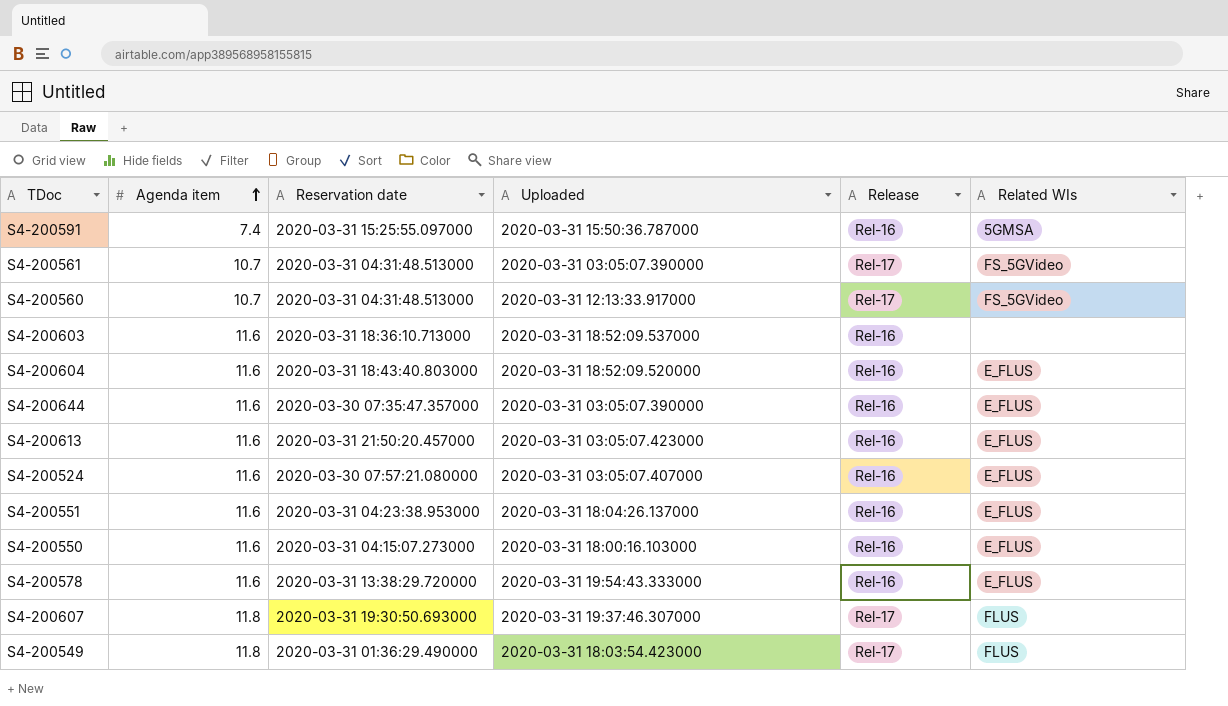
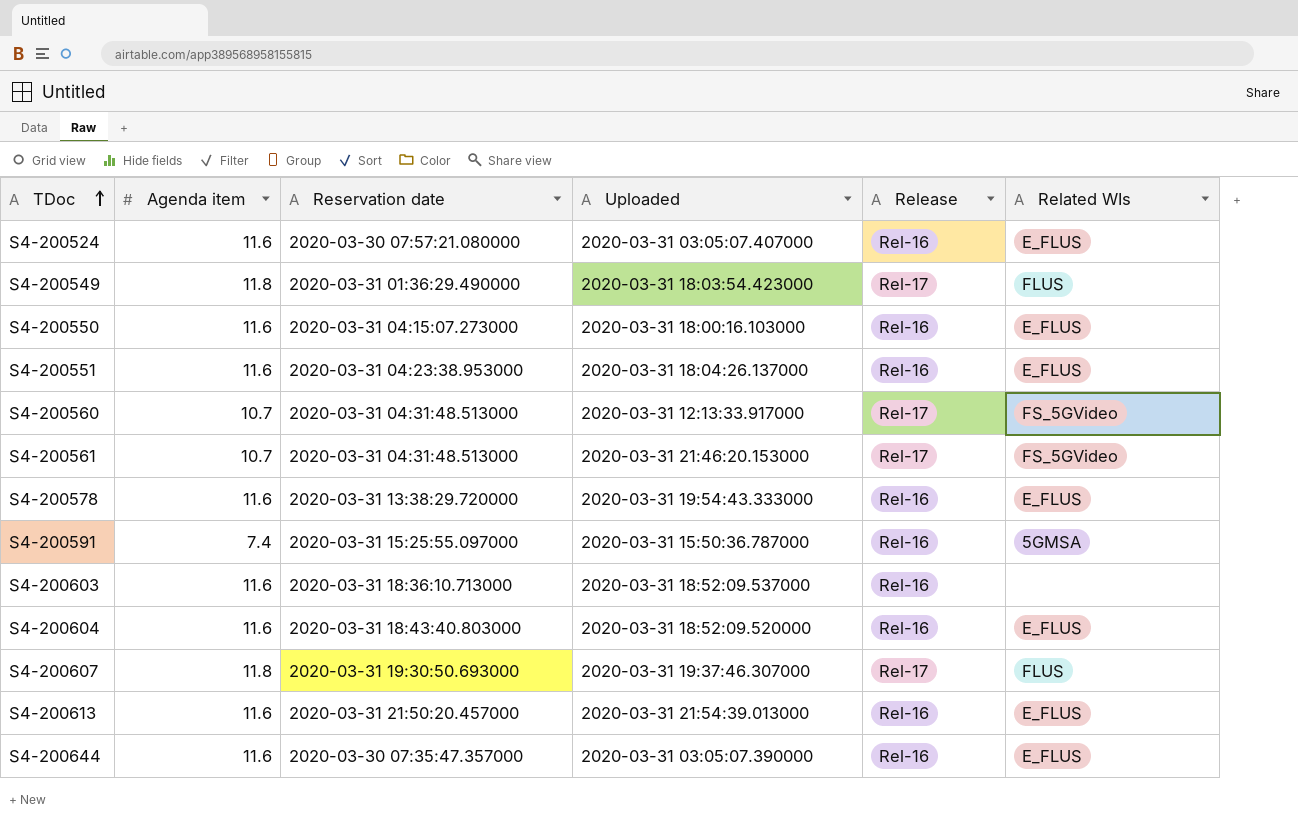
row order: Agenda item ascending -> TDoc ascending
S4-200561 | Uploaded: 2020-03-31 03:05:07.390000 -> 2020-03-31 21:46:20.153000
S4-200613 | Uploaded: 2020-03-31 03:05:07.423000 -> 2020-03-31 21:54:39.013000

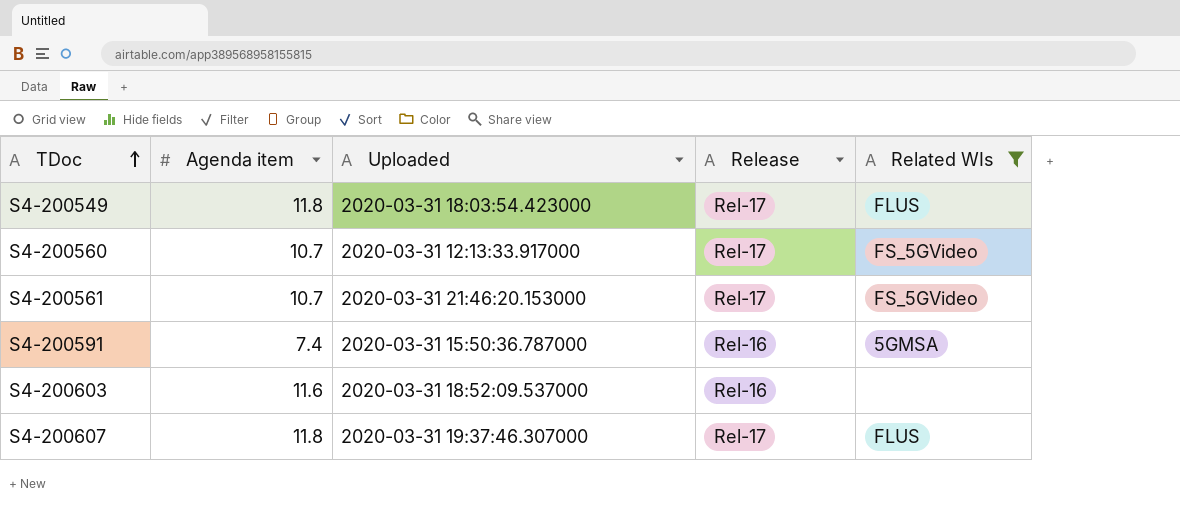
filter: none -> Related WIs != E_FLUS
column Reservation date | position: 3 -> none

